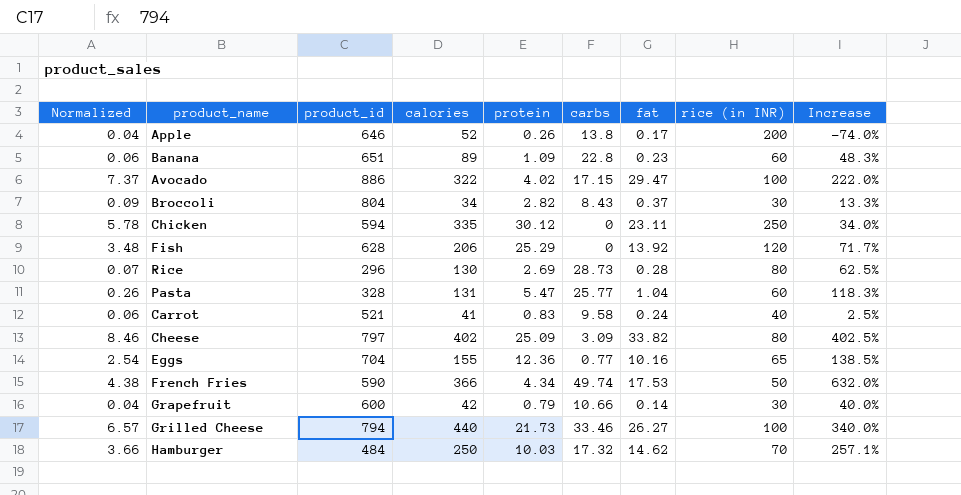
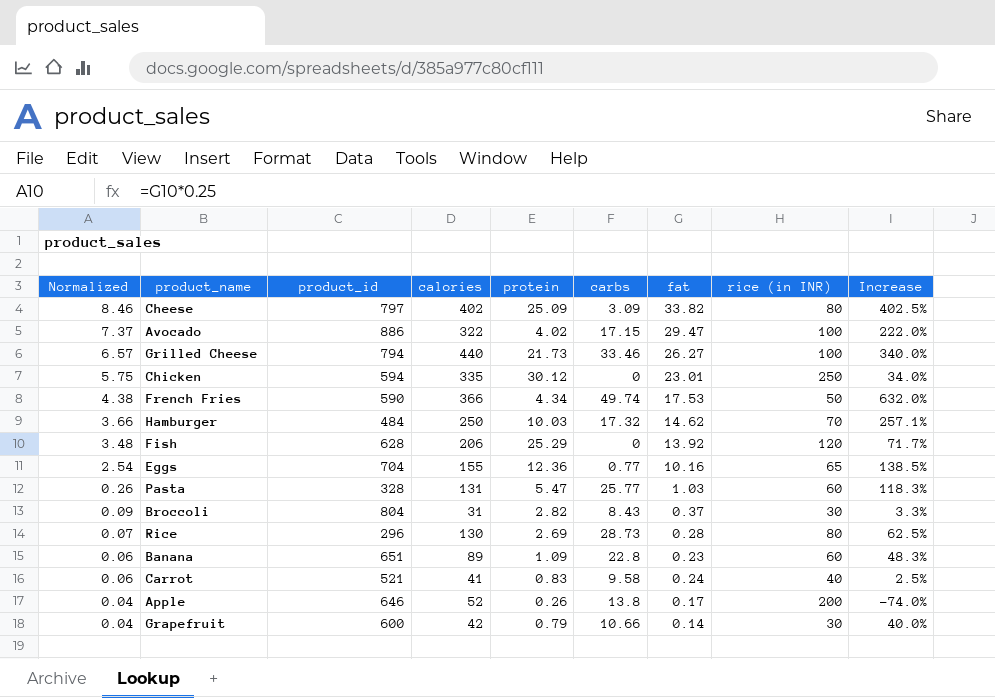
row order: none -> Normalized descending
Chicken | Normalized: 5.78 -> 5.75
Chicken | fat: 23.11 -> 23.01
Pasta | fat: 1.04 -> 1.03
Broccoli | calories: 34 -> 31
Broccoli | Increase: 13.3% -> 3.3%

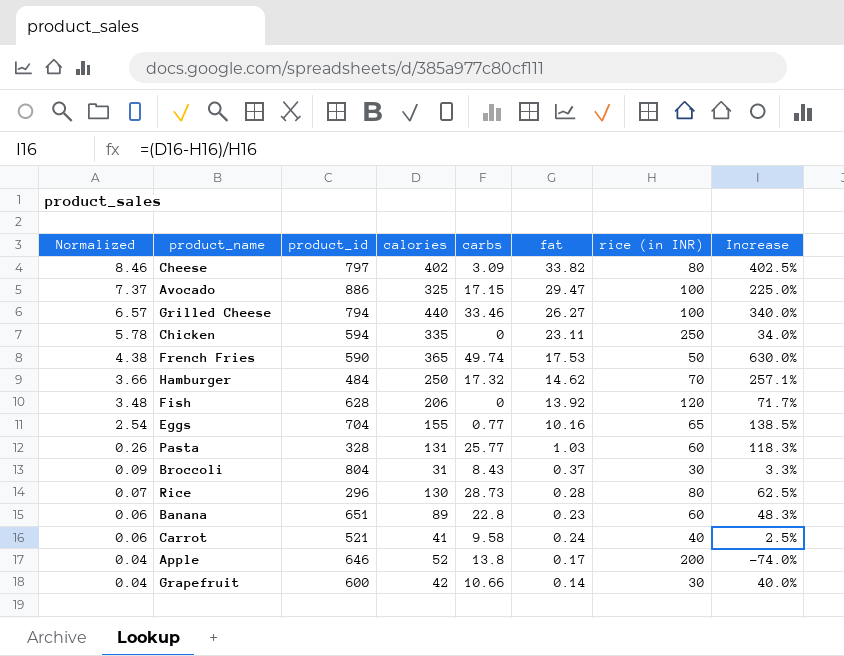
column protein | position: 5 -> none
Avocado | calories: 322 -> 325
Avocado | Increase: 222.0% -> 225.0%
Chicken | Normalized: 5.75 -> 5.78
Chicken | fat: 23.01 -> 23.11
French Fries | calories: 366 -> 365
French Fries | Increase: 632.0% -> 630.0%

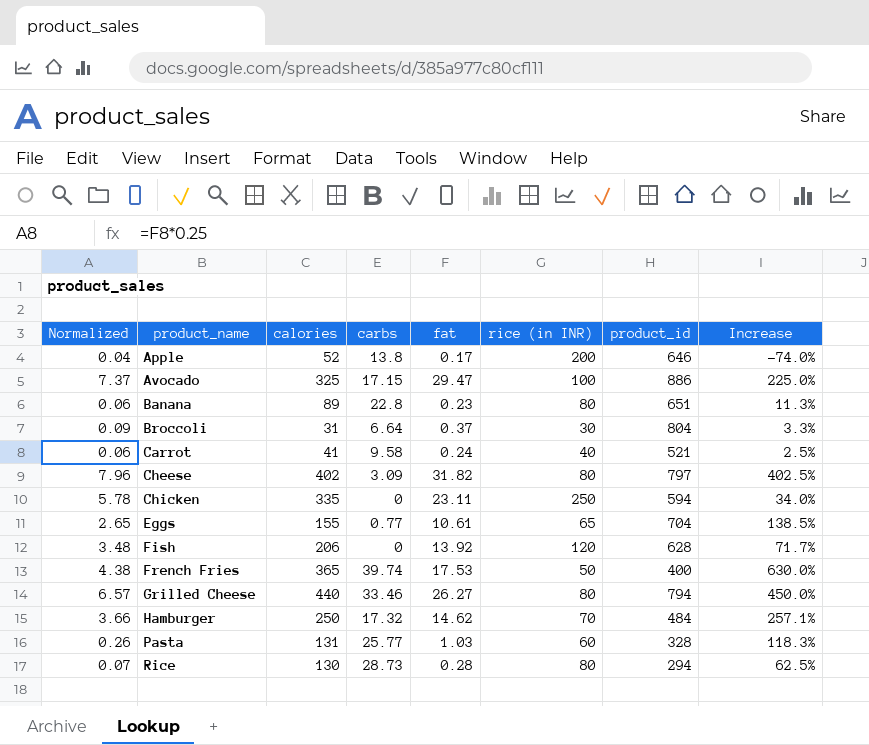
row order: Normalized descending -> product_name ascending
column product_id | position: 3 -> 7
row Grapefruit: 0.04 | 600 | 42 | 10.66 | 0.14 | 30 | 40.0% -> none
Banana | rice (in INR): 60 -> 80
Banana | Increase: 48.3% -> 11.3%
Broccoli | carbs: 8.43 -> 6.64
Cheese | Normalized: 8.46 -> 7.96
Cheese | fat: 33.82 -> 31.82
Eggs | Normalized: 2.54 -> 2.65
Eggs | fat: 10.16 -> 10.61
French Fries | carbs: 49.74 -> 39.74
French Fries | product_id: 590 -> 400
Grilled Cheese | rice (in INR): 100 -> 80
Grilled Cheese | Increase: 340.0% -> 450.0%
Rice | product_id: 296 -> 294

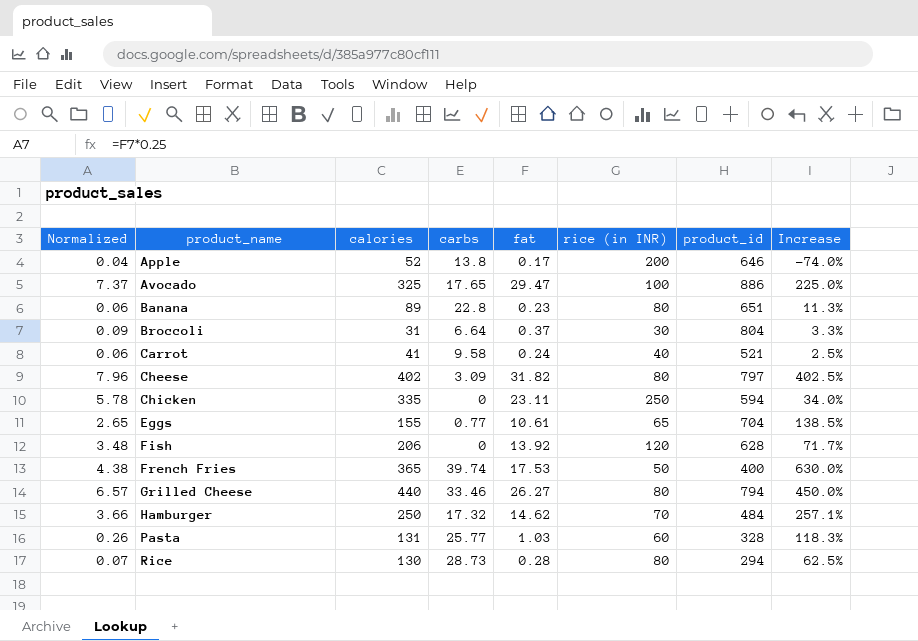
Avocado | carbs: 17.15 -> 17.65

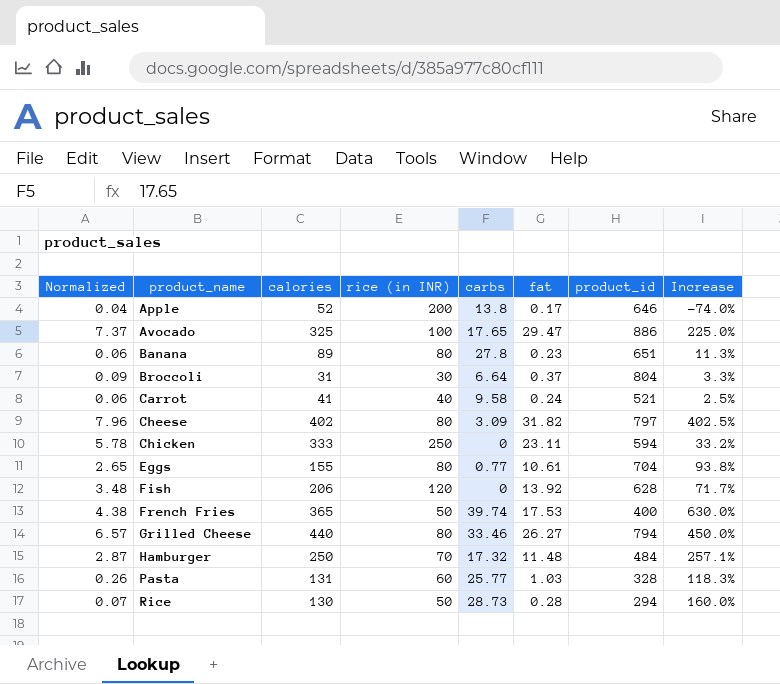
column rice (in INR) | position: 6 -> 4
Banana | carbs: 22.8 -> 27.8
Chicken | calories: 335 -> 333
Chicken | Increase: 34.0% -> 33.2%
Eggs | rice (in INR): 65 -> 80
Eggs | Increase: 138.5% -> 93.8%
Hamburger | Normalized: 3.66 -> 2.87
Hamburger | fat: 14.62 -> 11.48
Rice | rice (in INR): 80 -> 50
Rice | Increase: 62.5% -> 160.0%

